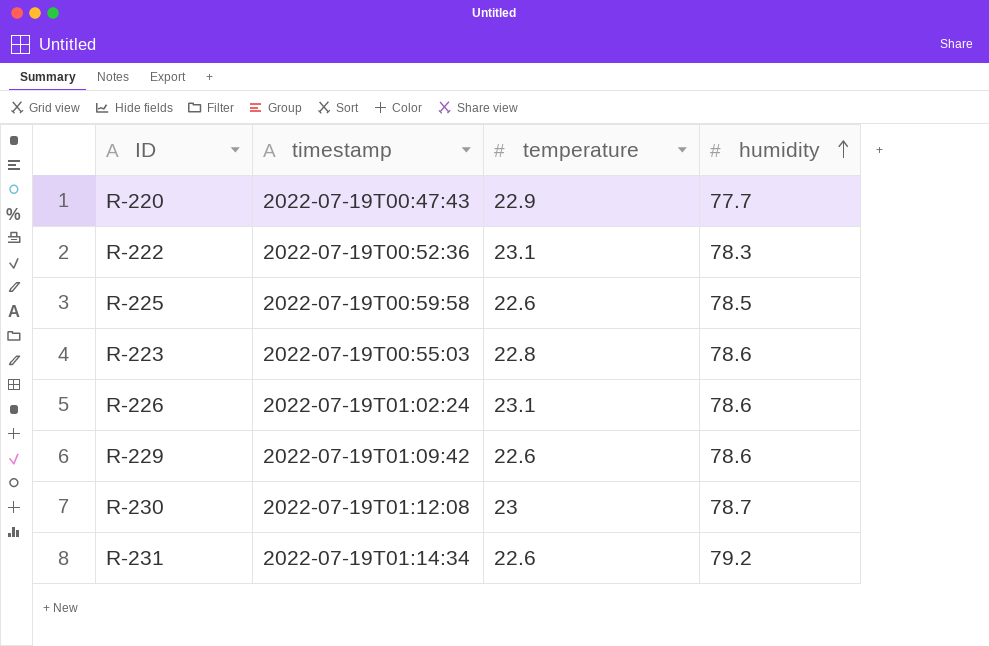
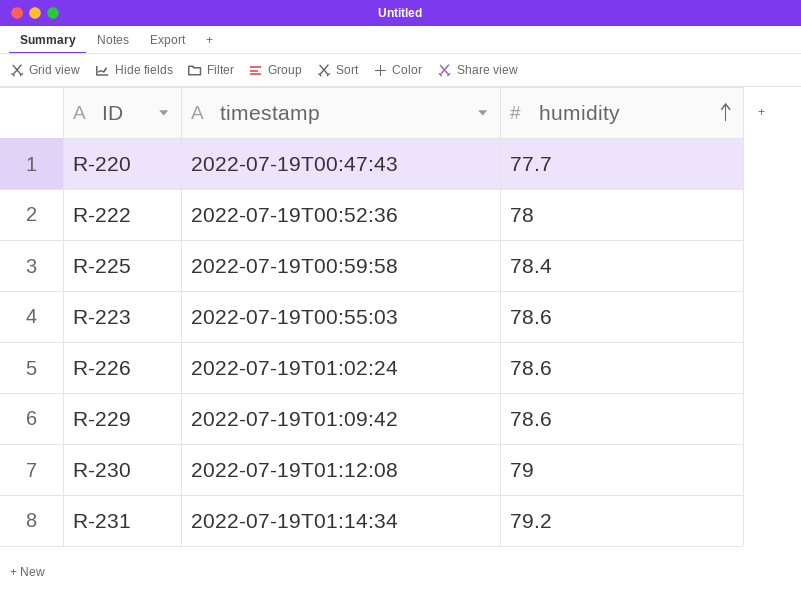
column temperature | position: 3 -> none
R-222 | humidity: 78.3 -> 78
R-225 | humidity: 78.5 -> 78.4
R-230 | humidity: 78.7 -> 79

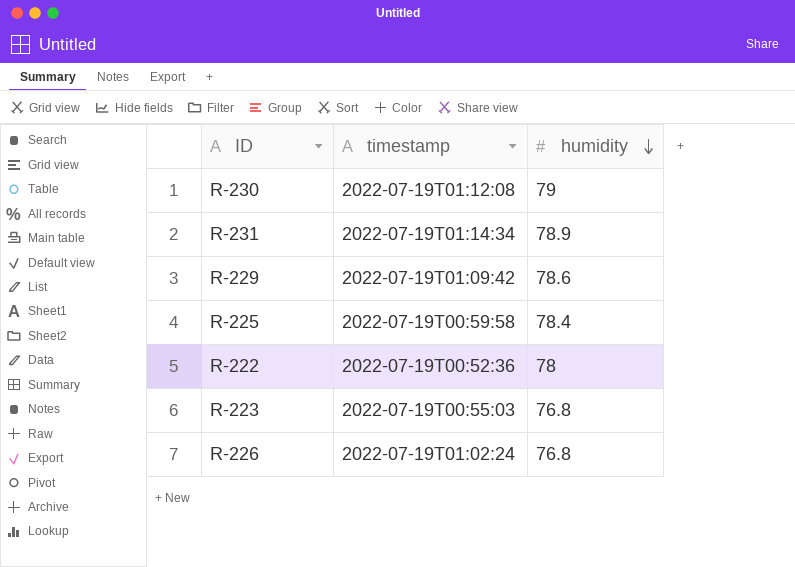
row order: humidity ascending -> humidity descending
row R-220: 2022-07-19T00:47:43 | 77.7 -> none
R-231 | humidity: 79.2 -> 78.9
R-223 | humidity: 78.6 -> 76.8
R-226 | humidity: 78.6 -> 76.8

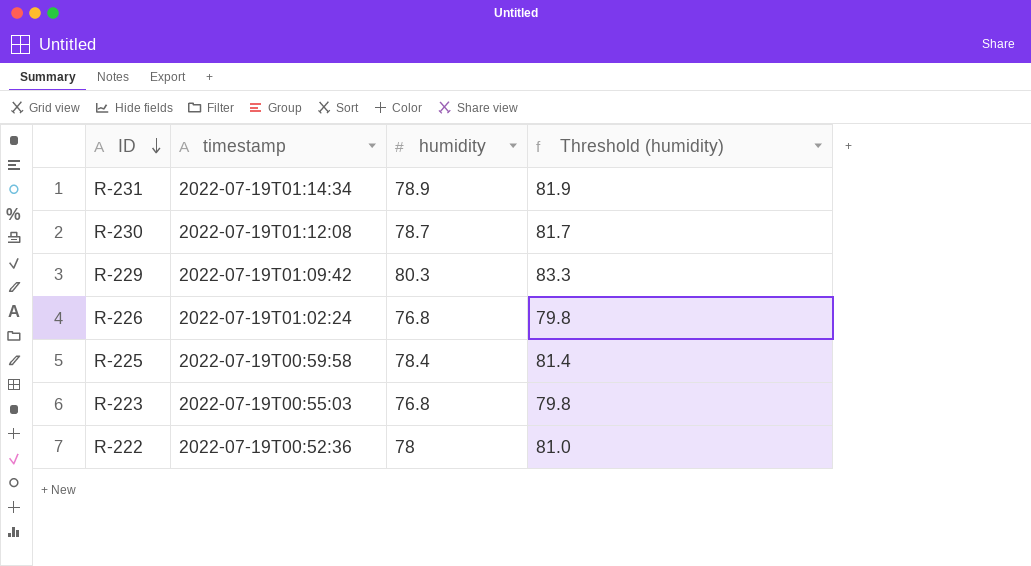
row order: humidity descending -> ID descending
column Threshold (humidity) | formula: none -> [humidity] + 3
R-230 | humidity: 79 -> 78.7
R-229 | humidity: 78.6 -> 80.3

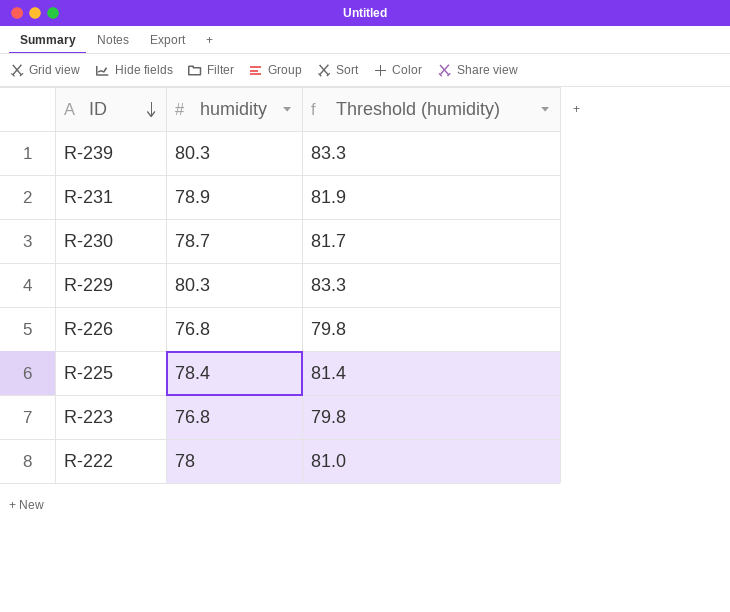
column timestamp | position: 2 -> none
row R-239: none -> 80.3 | 83.3

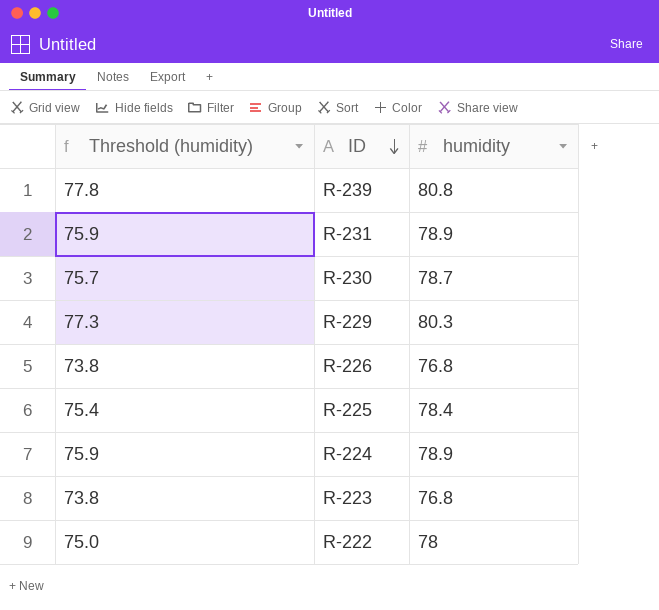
column Threshold (humidity) | formula: [humidity] + 3 -> [humidity] - 3
column Threshold (humidity) | position: 3 -> 1
R-239 | humidity: 80.3 -> 80.8
row R-224: none -> 75.9 | 78.9

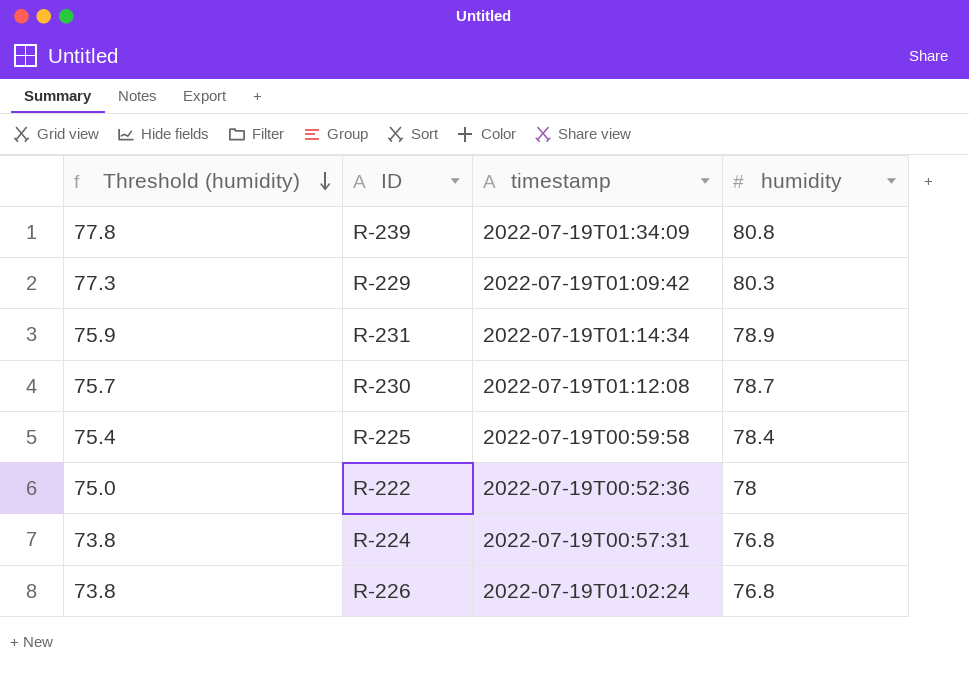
row order: ID descending -> Threshold (humidity) descending
column timestamp | position: none -> 3
row R-223: 73.8 | 76.8 -> none
R-224 | Threshold (humidity): 75.9 -> 73.8
R-224 | humidity: 78.9 -> 76.8

